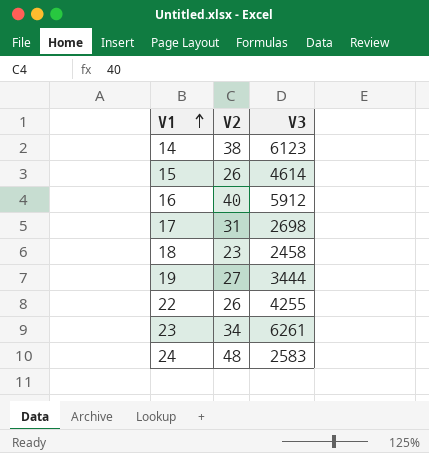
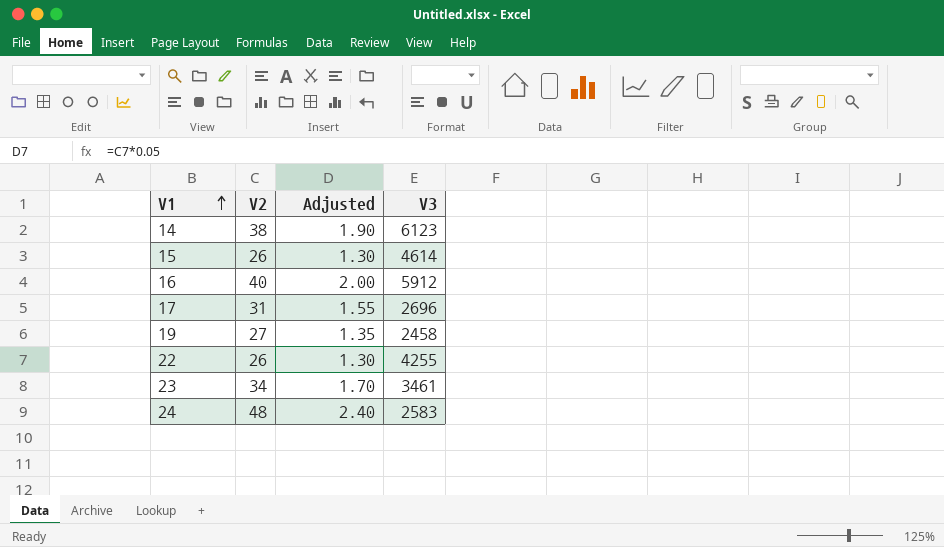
column Adjusted | formula: none -> [V2] * 0.05
row 18: 23 | 2458 -> none
17 | V3: 2698 -> 2696
19 | V3: 3444 -> 2458
23 | V3: 6261 -> 3461

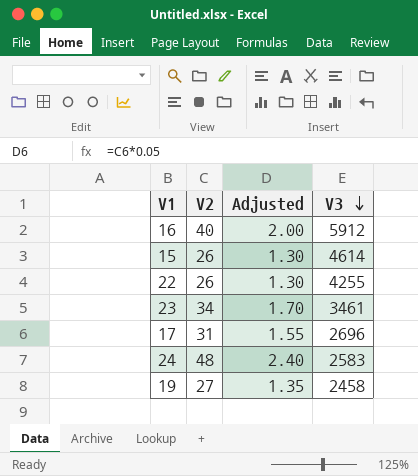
row order: V1 ascending -> V3 descending
row 14: 38 | 1.90 | 6123 -> none

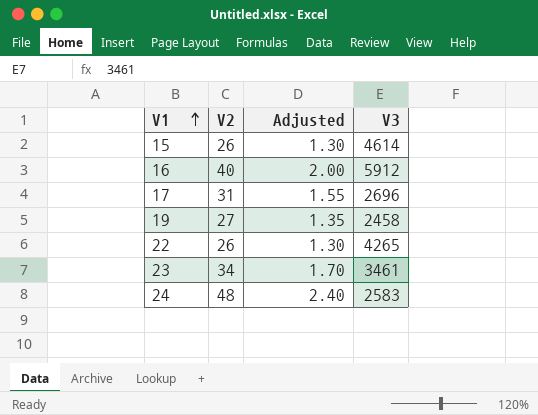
row order: V3 descending -> V1 ascending
22 | V3: 4255 -> 4265

